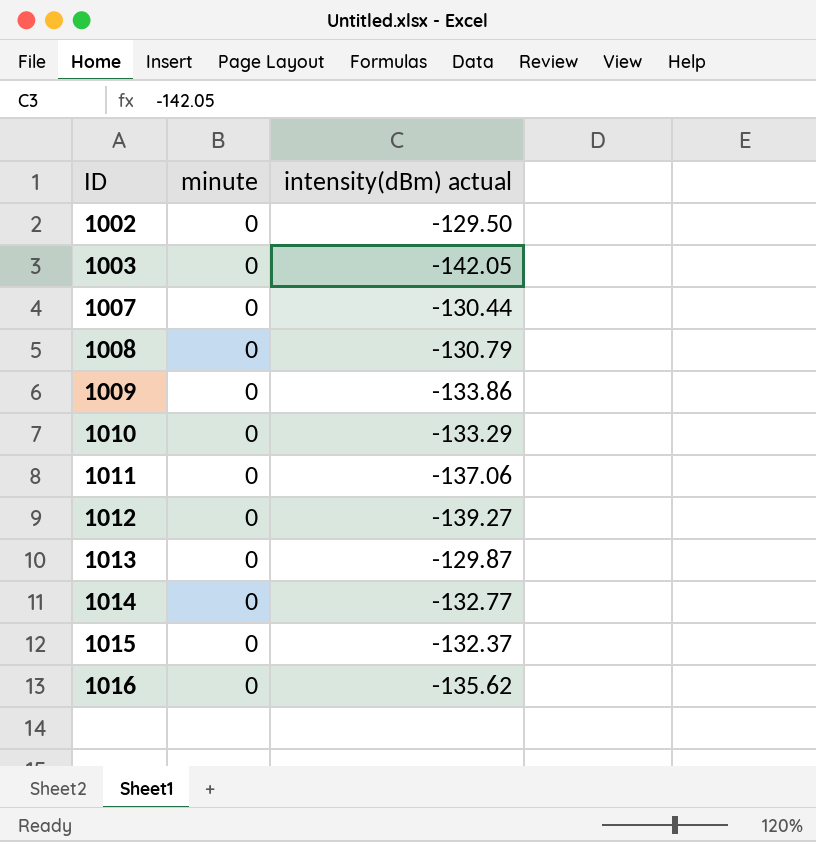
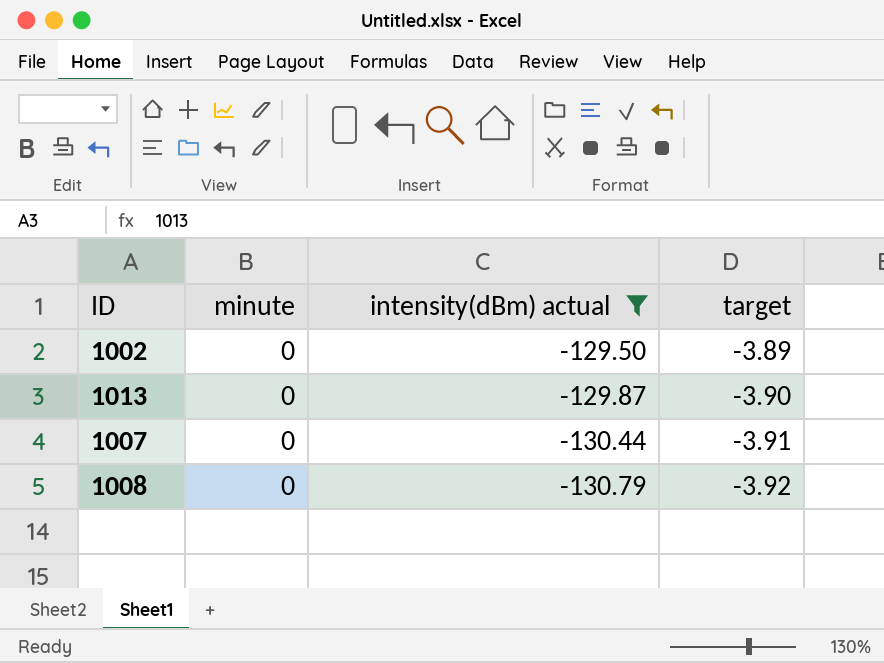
filter: none -> intensity(dBm) actual >= -130.79
row order: ID ascending -> intensity(dBm) actual descending
column target | formula: none -> [intensity(dBm) actual] * 0.03

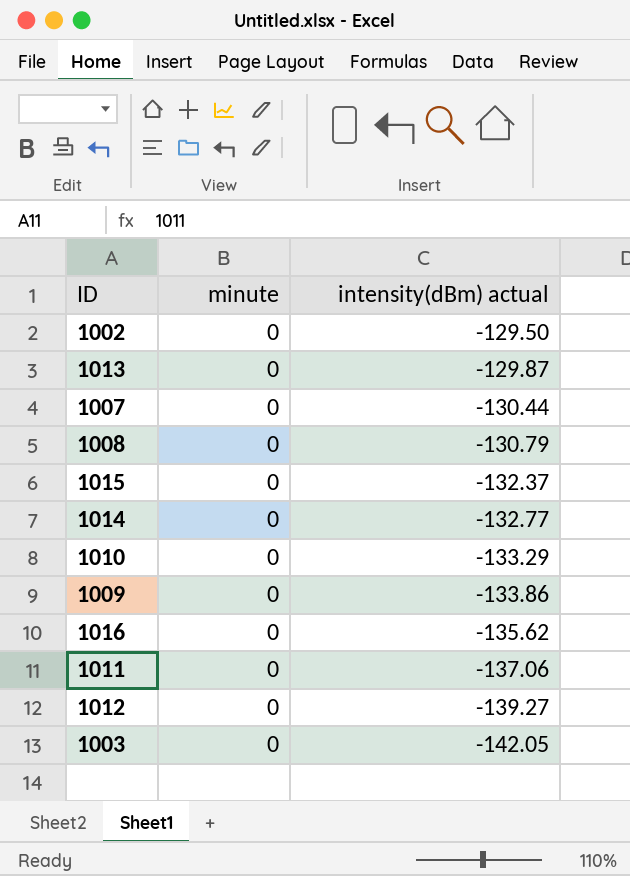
filter: intensity(dBm) actual >= -130.79 -> none
column target | formula: [intensity(dBm) actual] * 0.03 -> none

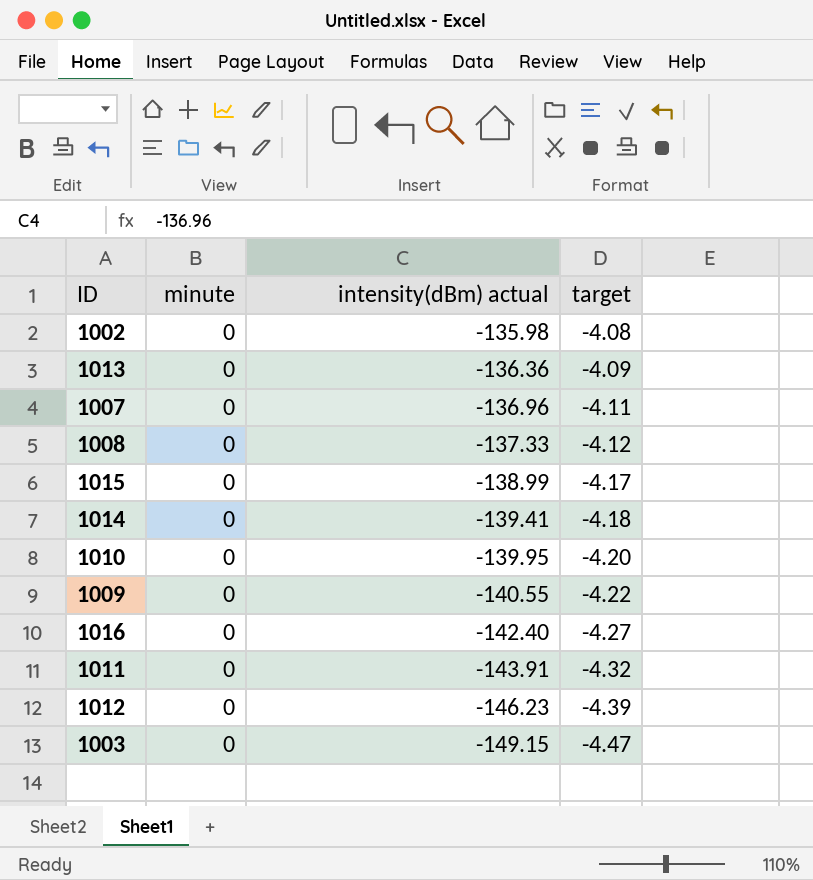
column target | formula: none -> [intensity(dBm) actual] * 0.03
1002 | intensity(dBm) actual: -129.50 -> -135.98
1013 | intensity(dBm) actual: -129.87 -> -136.36
1007 | intensity(dBm) actual: -130.44 -> -136.96
1008 | intensity(dBm) actual: -130.79 -> -137.33
1015 | intensity(dBm) actual: -132.37 -> -138.99
1014 | intensity(dBm) actual: -132.77 -> -139.41
1010 | intensity(dBm) actual: -133.29 -> -139.95
1009 | intensity(dBm) actual: -133.86 -> -140.55
1016 | intensity(dBm) actual: -135.62 -> -142.40
1011 | intensity(dBm) actual: -137.06 -> -143.91
1012 | intensity(dBm) actual: -139.27 -> -146.23
1003 | intensity(dBm) actual: -142.05 -> -149.15

